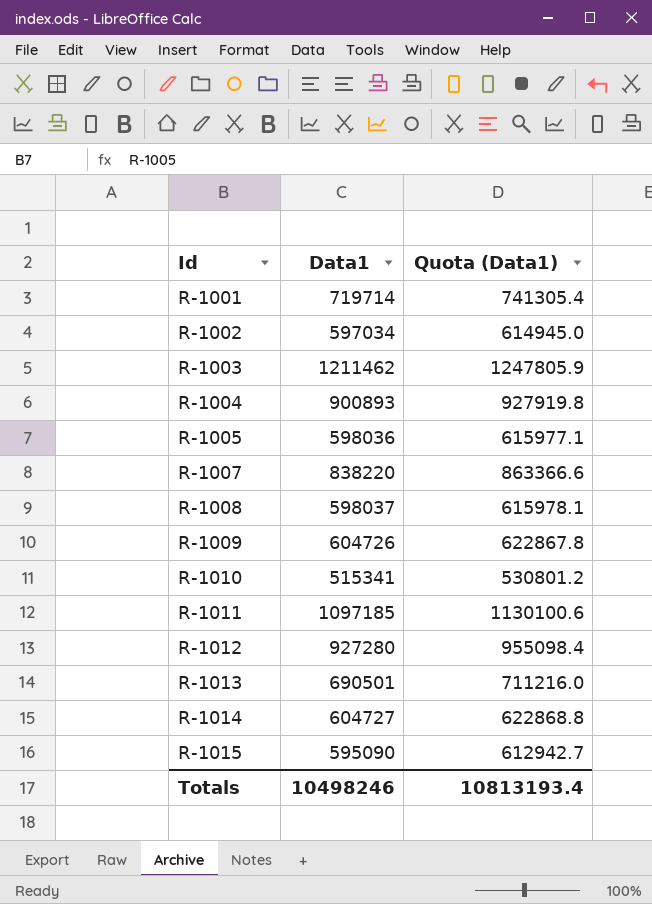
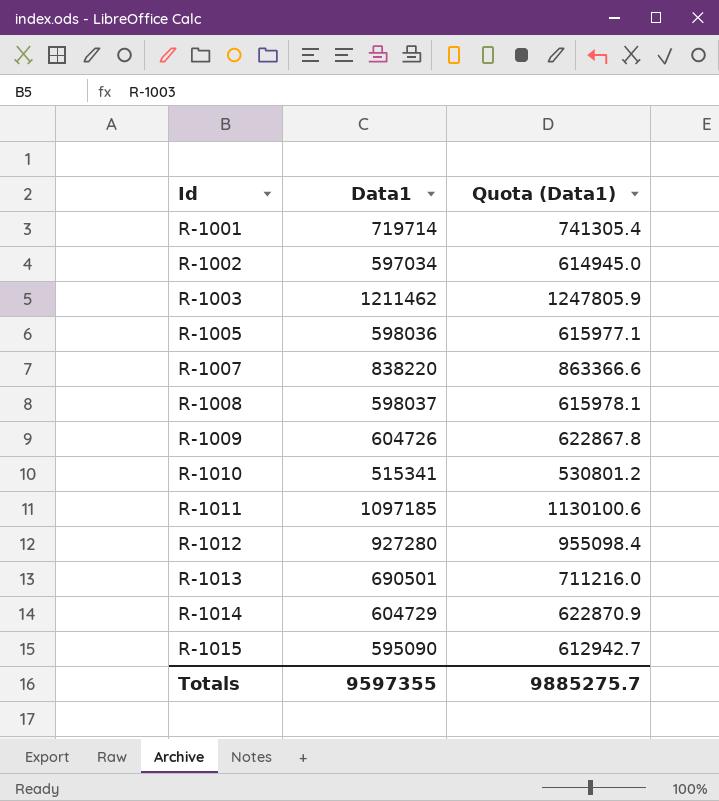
row R-1004: 900893 | 927919.8 -> none
R-1014 | Data1: 604727 -> 604729
R-1014 | Quota (Data1): 622868.8 -> 622870.9
Totals | Data1: 10498246 -> 9597355
Totals | Quota (Data1): 10813193.4 -> 9885275.7

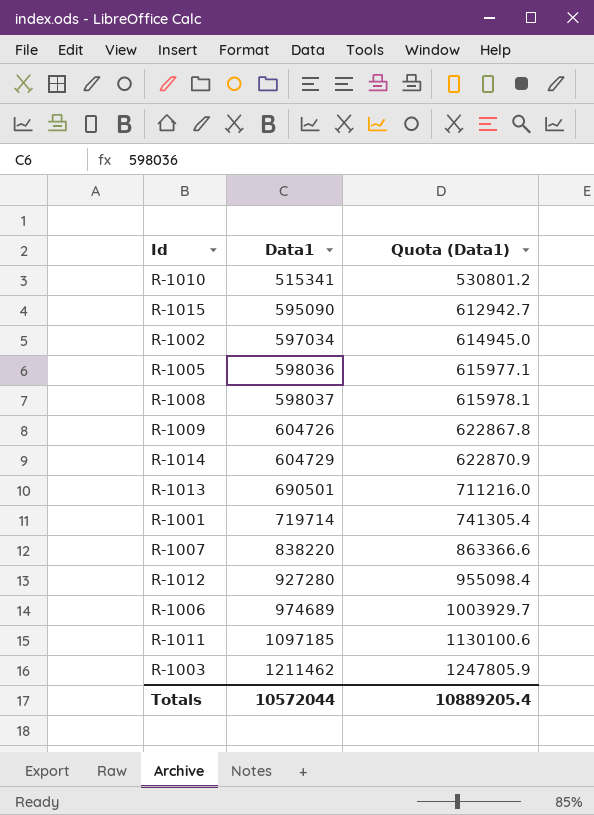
row order: Id ascending -> Data1 ascending
row R-1006: none -> 974689 | 1003929.7
Totals | Data1: 9597355 -> 10572044
Totals | Quota (Data1): 9885275.7 -> 10889205.4

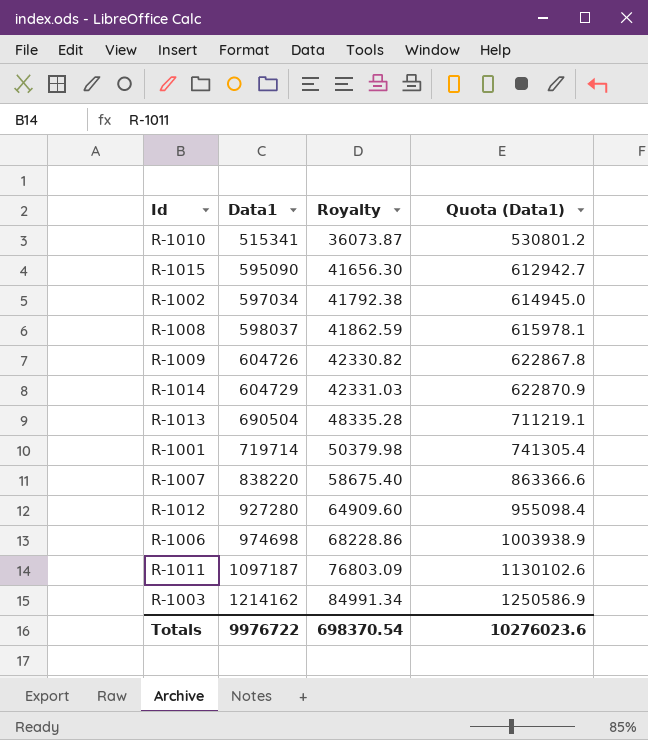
column Royalty | formula: none -> [Data1] * 0.07
row R-1005: 598036 | 615977.1 -> none
R-1013 | Data1: 690501 -> 690504
R-1013 | Quota (Data1): 711216.0 -> 711219.1
R-1006 | Data1: 974689 -> 974698
R-1006 | Quota (Data1): 1003929.7 -> 1003938.9
R-1011 | Data1: 1097185 -> 1097187
R-1011 | Quota (Data1): 1130100.6 -> 1130102.6
R-1003 | Data1: 1211462 -> 1214162
R-1003 | Quota (Data1): 1247805.9 -> 1250586.9
Totals | Data1: 10572044 -> 9976722
Totals | Quota (Data1): 10889205.4 -> 10276023.6

